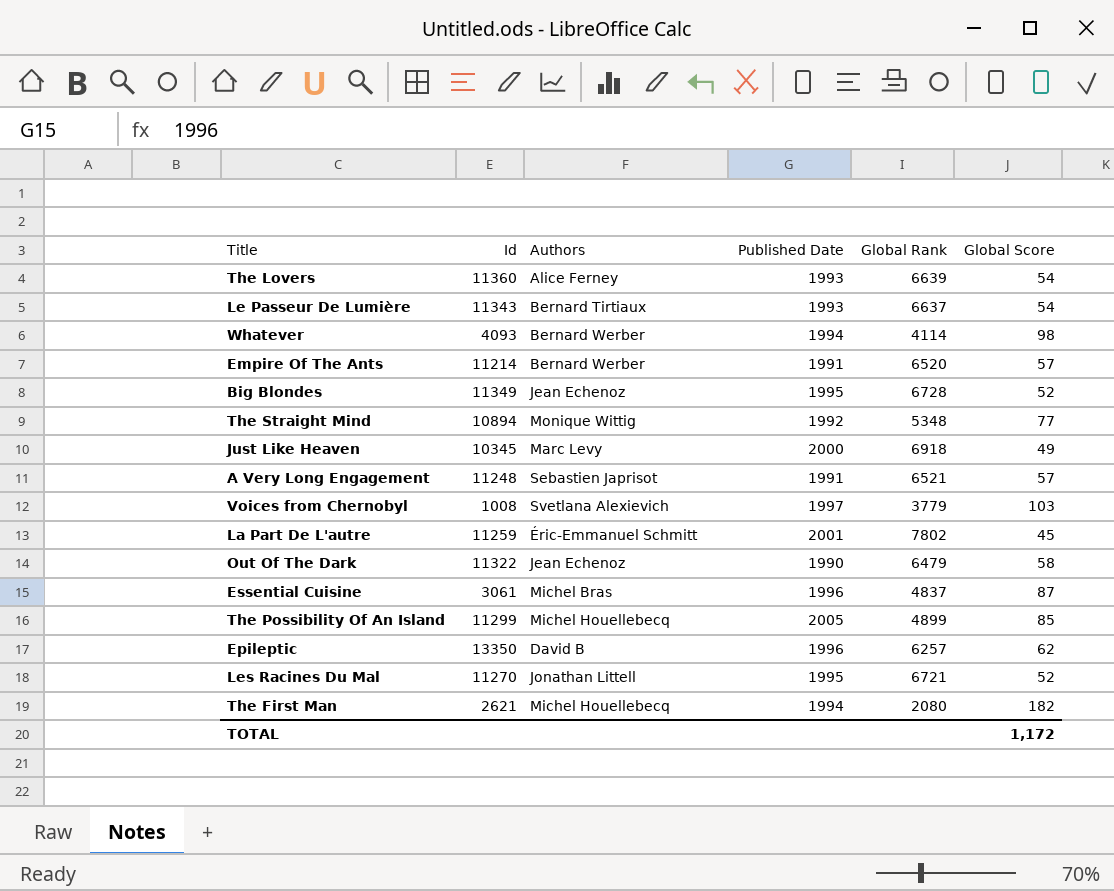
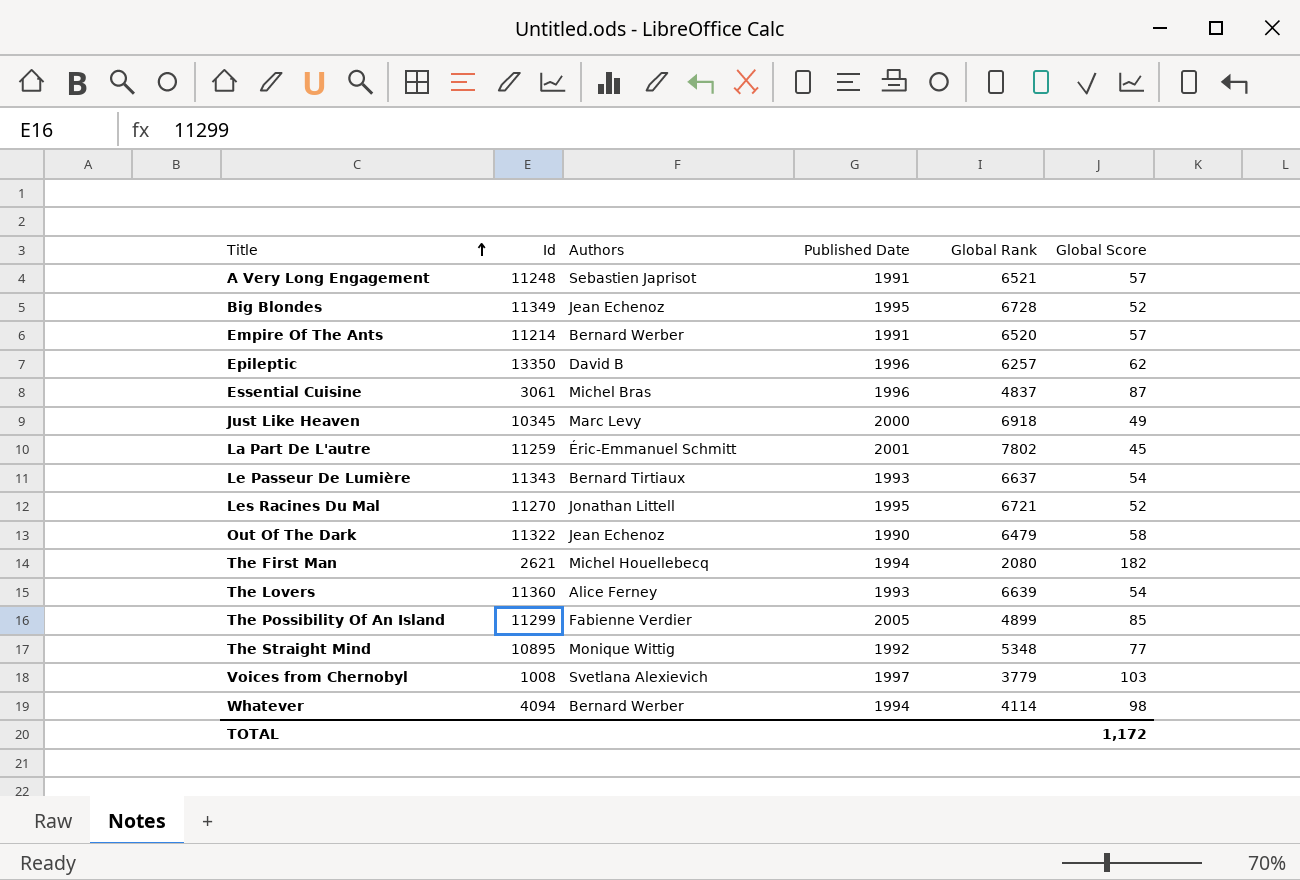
row order: none -> Title ascending
The Possibility Of An Island | Authors: Michel Houellebecq -> Fabienne Verdier
The Straight Mind | Id: 10894 -> 10895
Whatever | Id: 4093 -> 4094

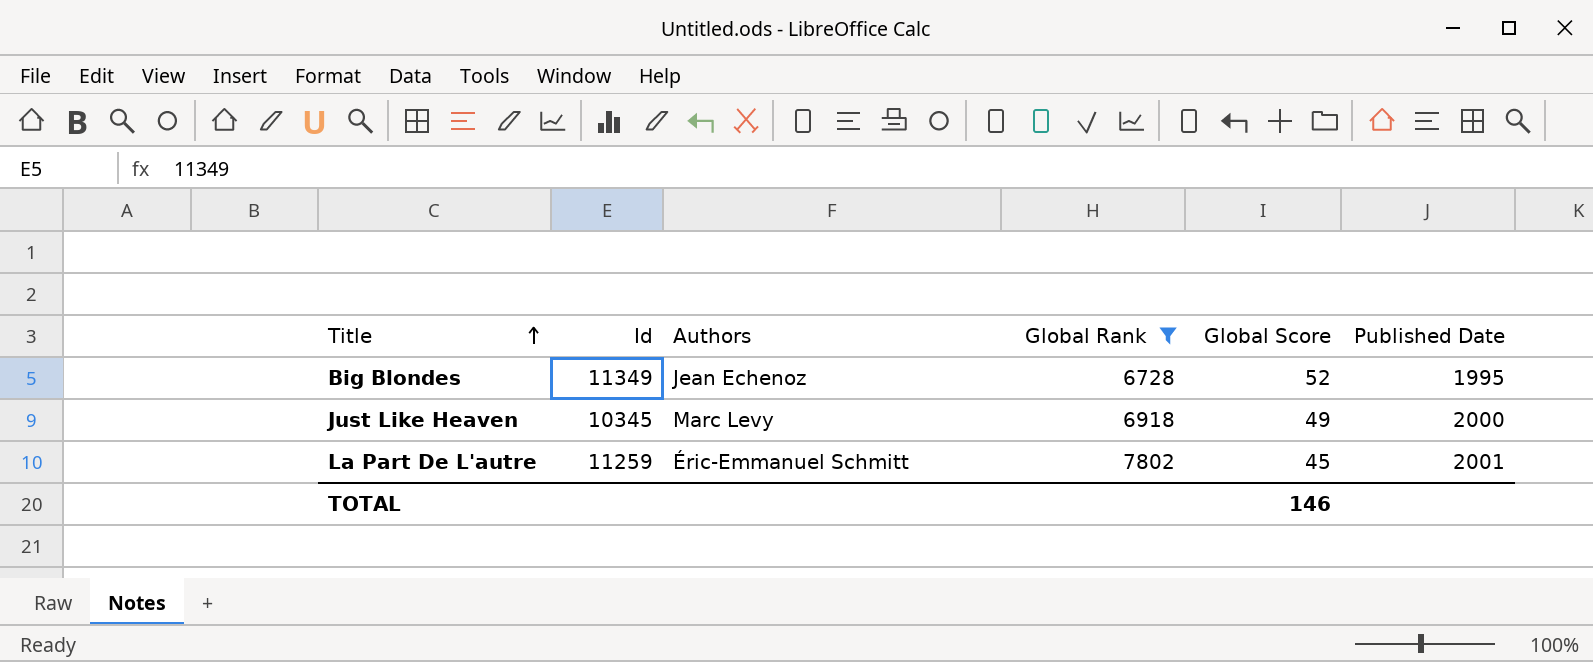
filter: none -> Global Rank >= 6728
column Published Date | position: 4 -> 6
TOTAL | Global Score: 1,172 -> 146

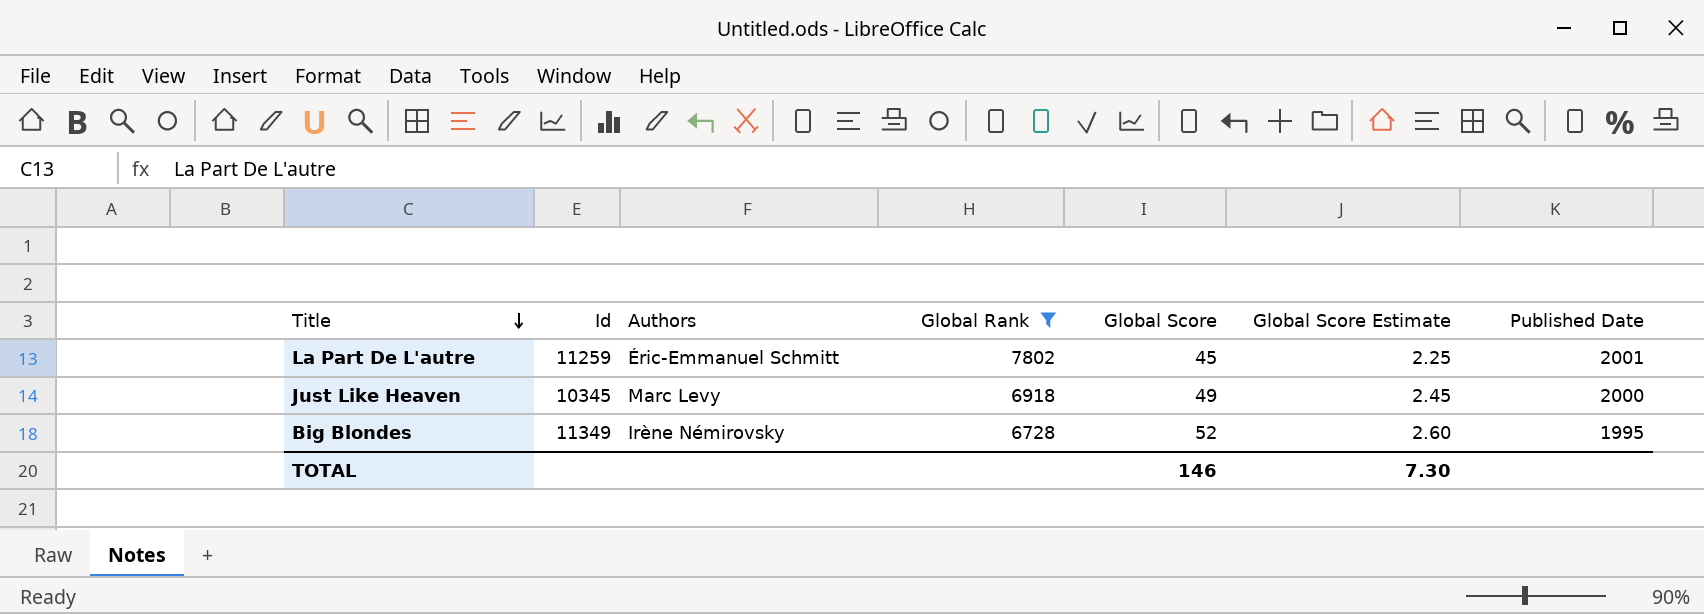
row order: Title ascending -> Title descending
column Global Score Estimate | formula: none -> [Global Score] * 0.05
Big Blondes | Authors: Jean Echenoz -> Irène Némirovsky

